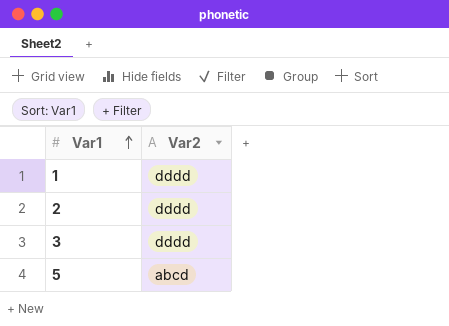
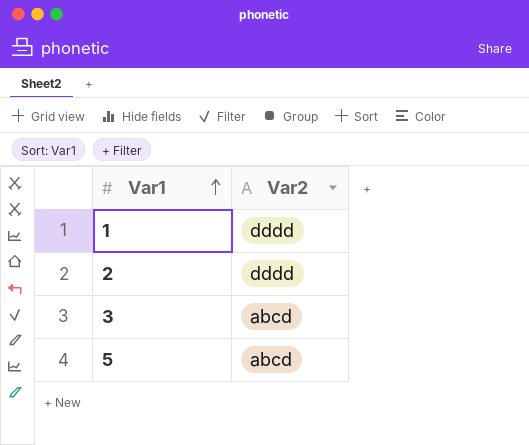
3 | Var2: dddd -> abcd

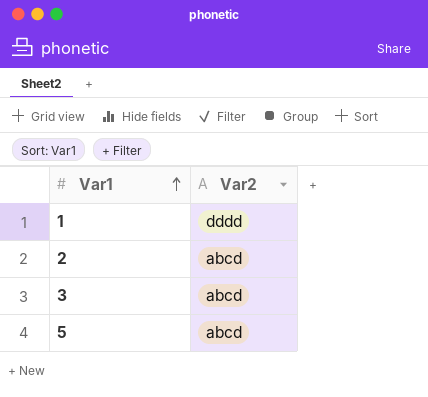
2 | Var2: dddd -> abcd

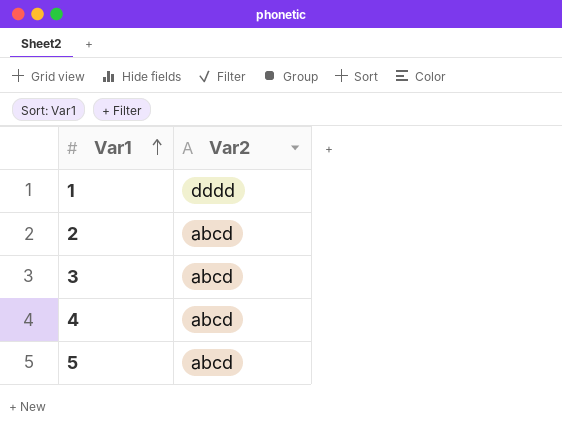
row 4: none -> abcd

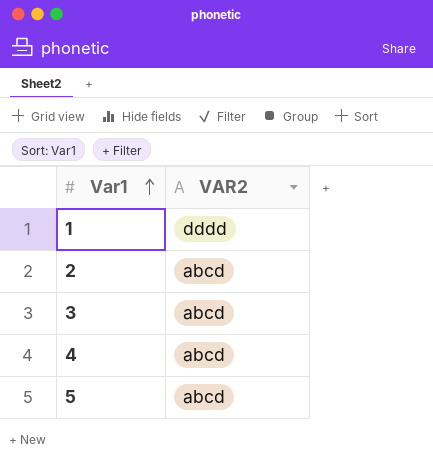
column name: Var2 -> VAR2

